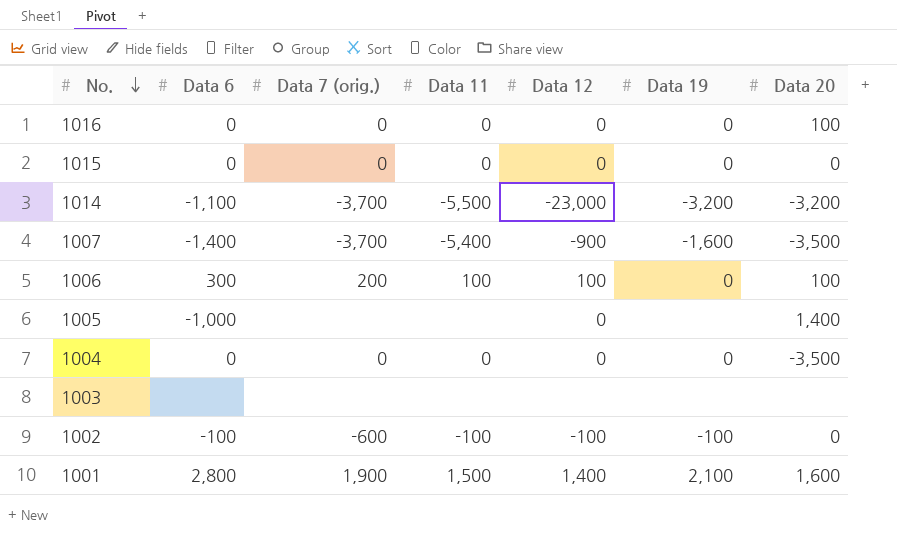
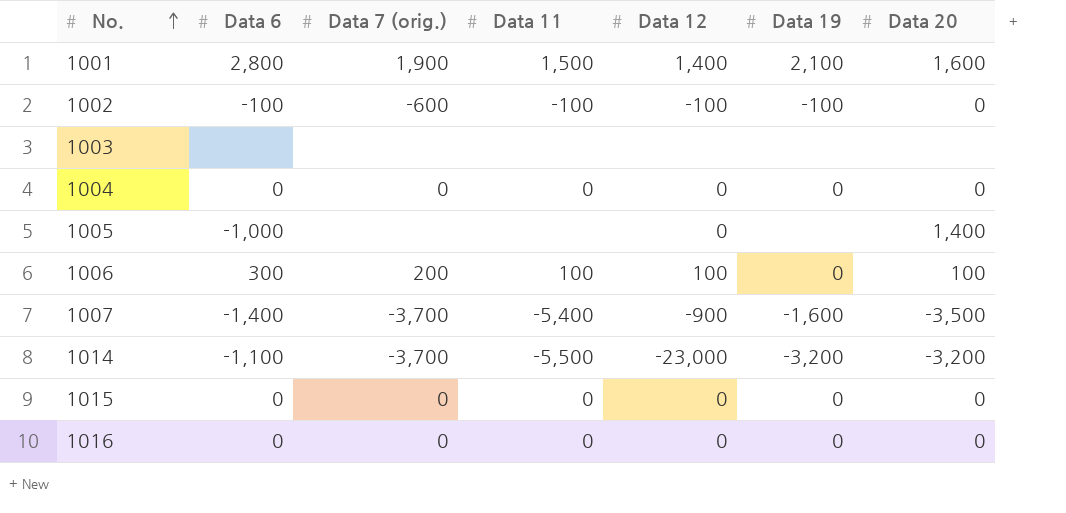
row order: No. descending -> No. ascending
1004 | Data 20: -3,500 -> 0
1016 | Data 20: 100 -> 0

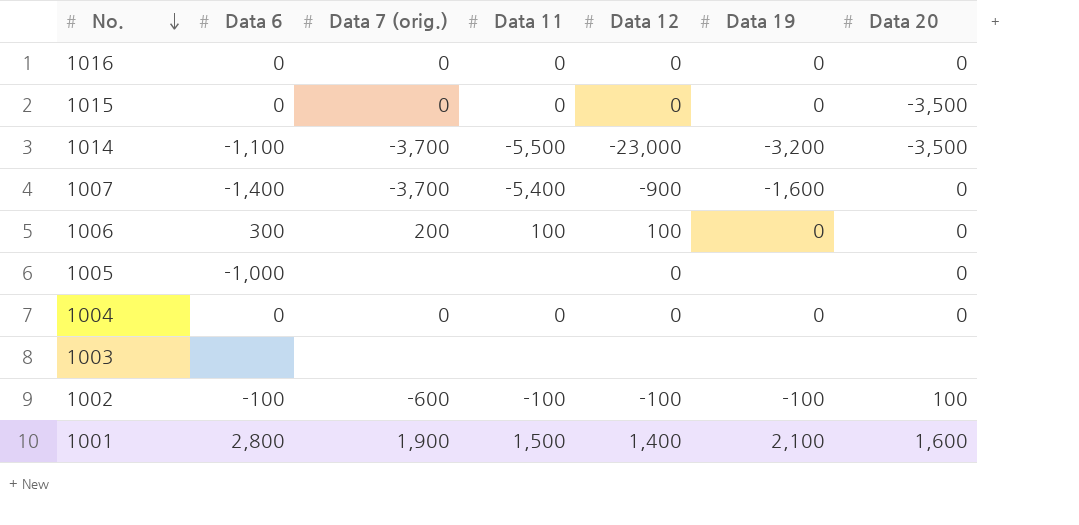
row order: No. ascending -> No. descending
1015 | Data 20: 0 -> -3,500
1014 | Data 20: -3,200 -> -3,500
1007 | Data 20: -3,500 -> 0
1006 | Data 20: 100 -> 0
1005 | Data 20: 1,400 -> 0
1002 | Data 20: 0 -> 100

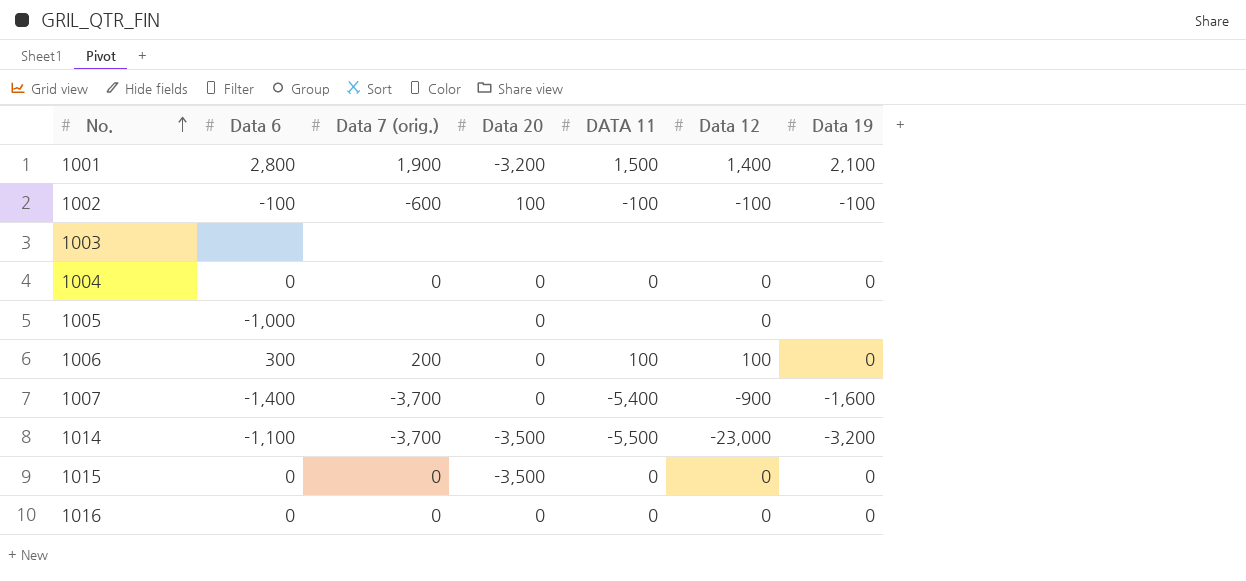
row order: No. descending -> No. ascending
column Data 20 | position: 7 -> 4
column name: Data 11 -> DATA 11
1001 | Data 20: 1,600 -> -3,200

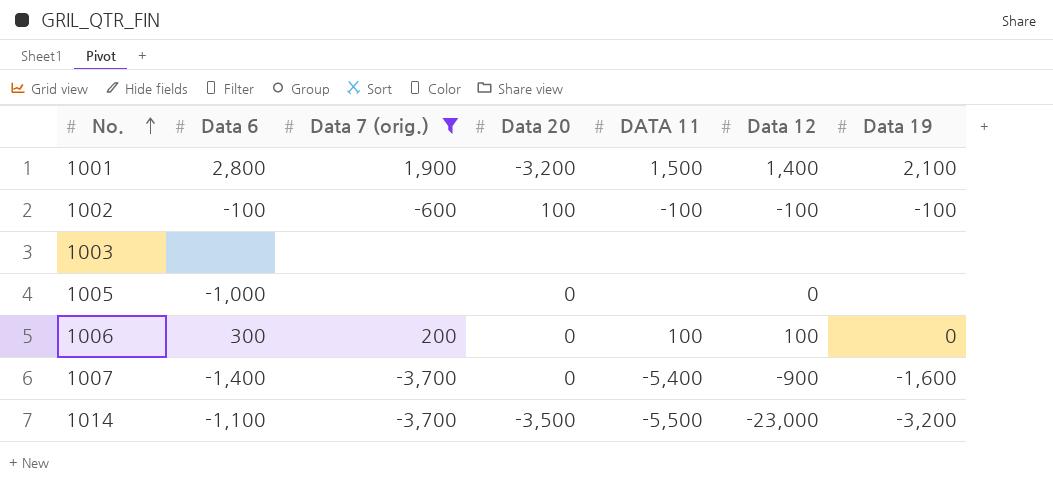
filter: none -> Data 7 (orig.) != 0

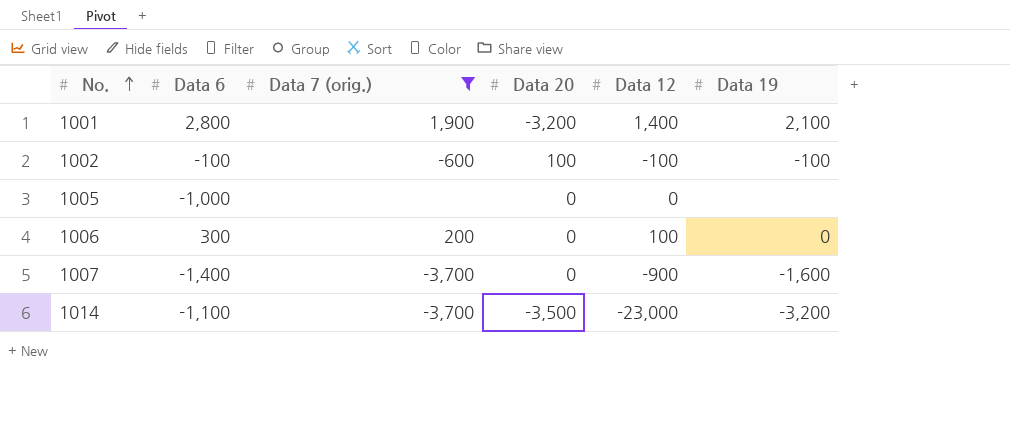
column DATA 11 | position: 5 -> none
row 1003: none | none | none | none | none | none -> none

